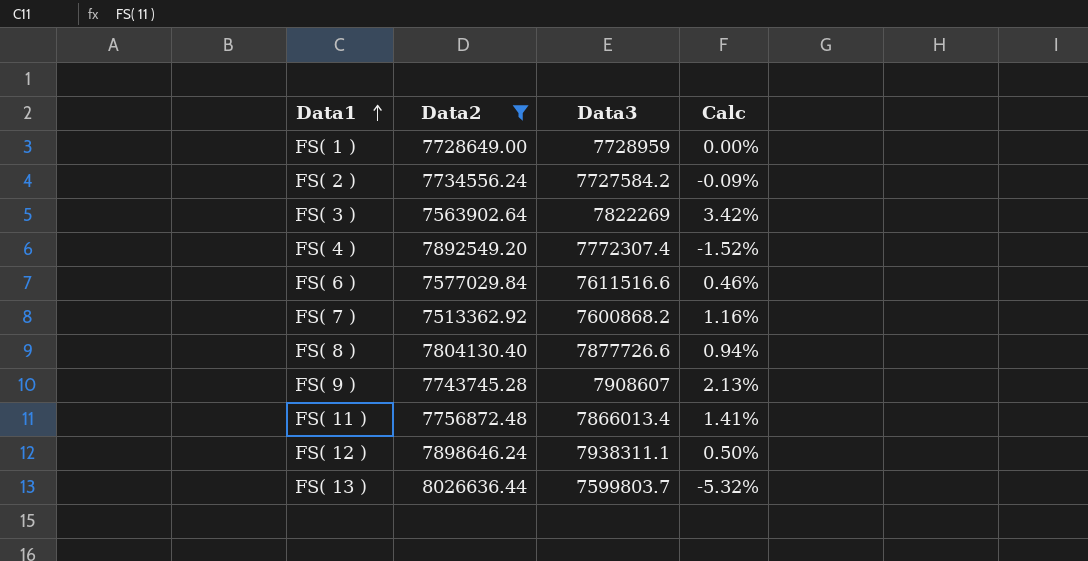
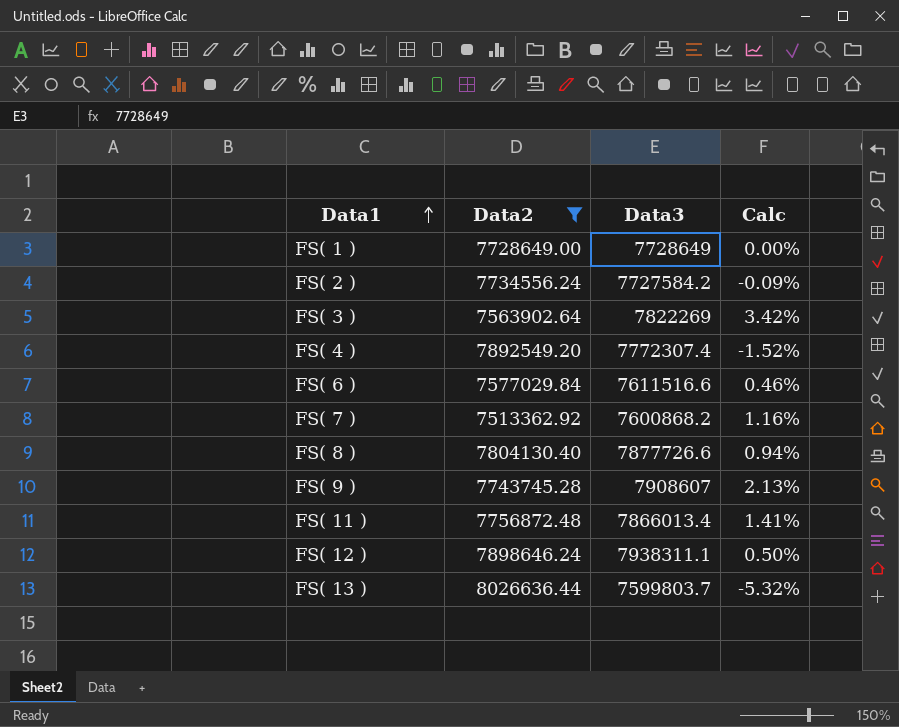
FS( 1 ) | Data3: 7728959 -> 7728649

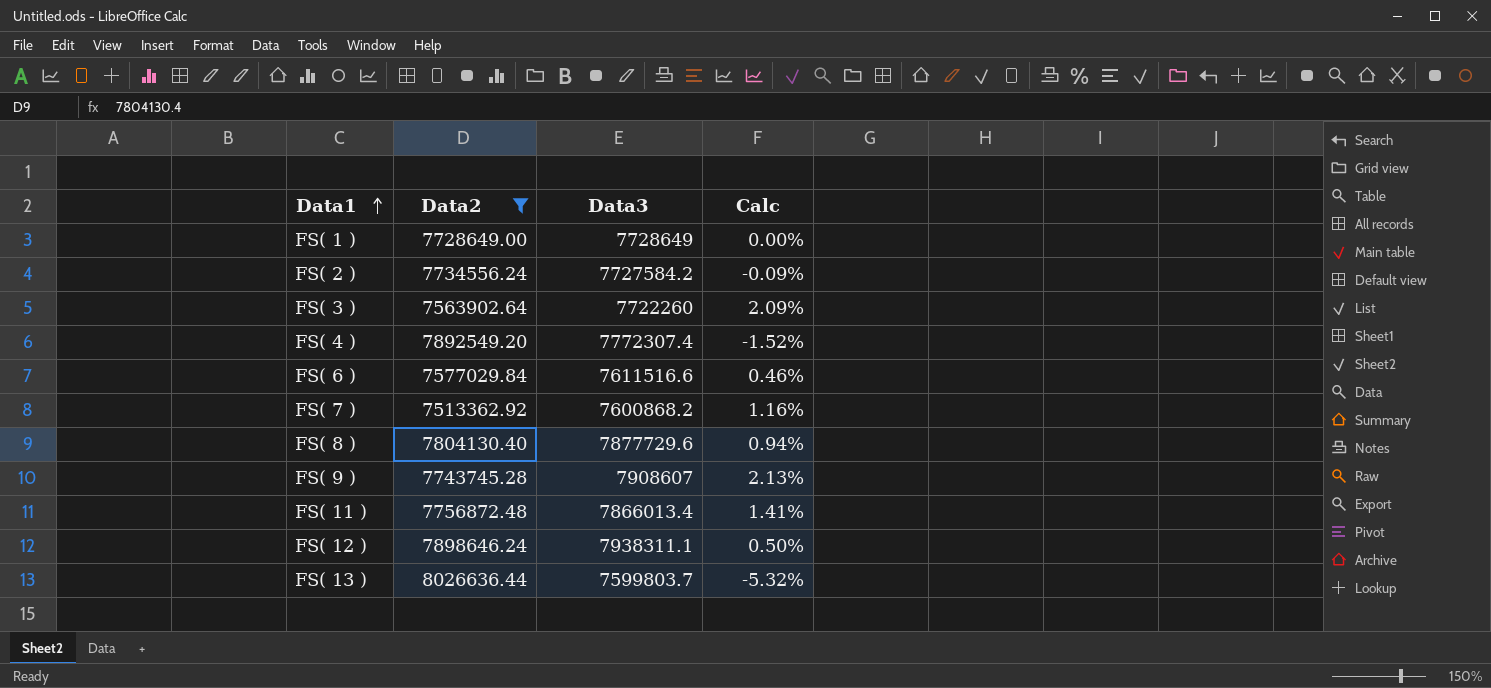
FS( 3 ) | Data3: 7822269 -> 7722260
FS( 3 ) | Calc: 3.42% -> 2.09%
FS( 8 ) | Data3: 7877726.6 -> 7877729.6

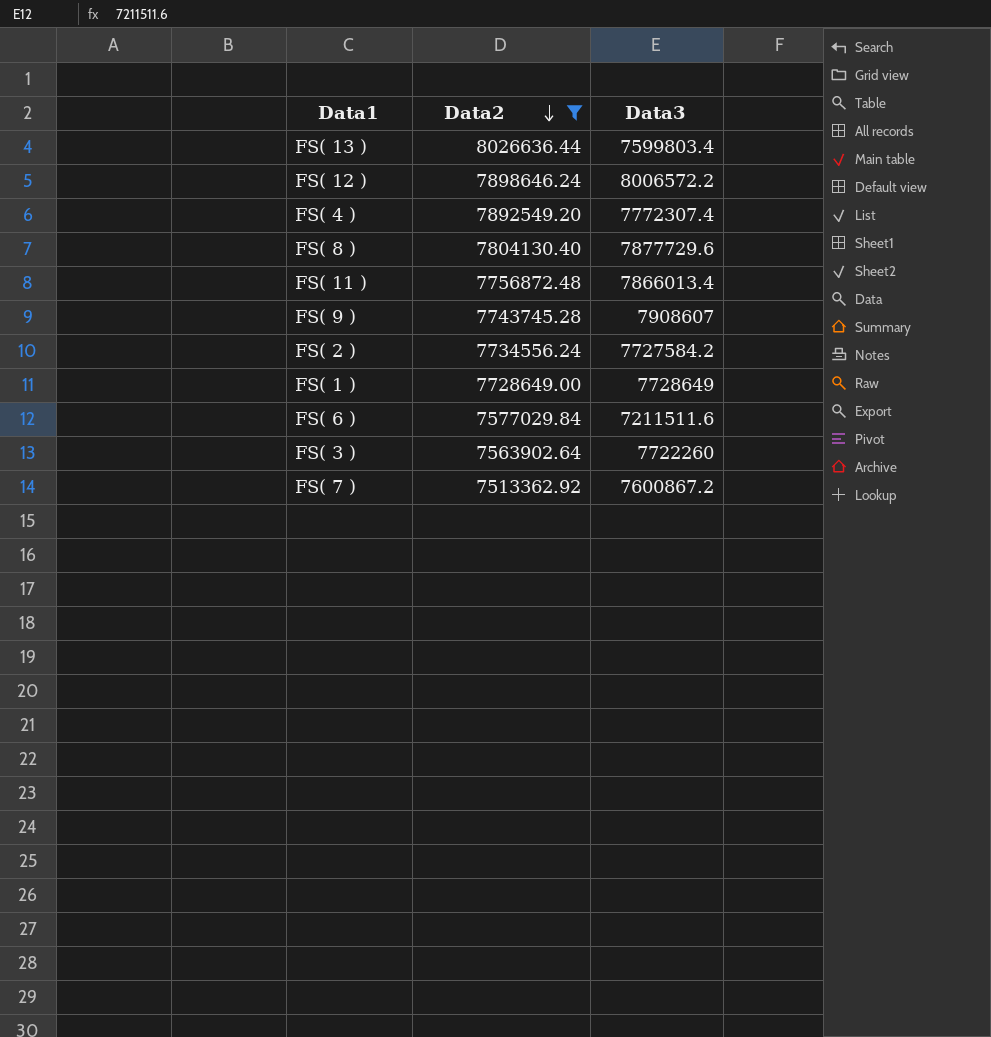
row order: Data1 ascending -> Data2 descending
column Calc | formula: ([Data3] - [Data2]) / [Data2] -> none
FS( 13 ) | Data3: 7599803.7 -> 7599803.4
FS( 12 ) | Data3: 7938311.1 -> 8006572.2
FS( 6 ) | Data3: 7611516.6 -> 7211511.6
FS( 7 ) | Data3: 7600868.2 -> 7600867.2

